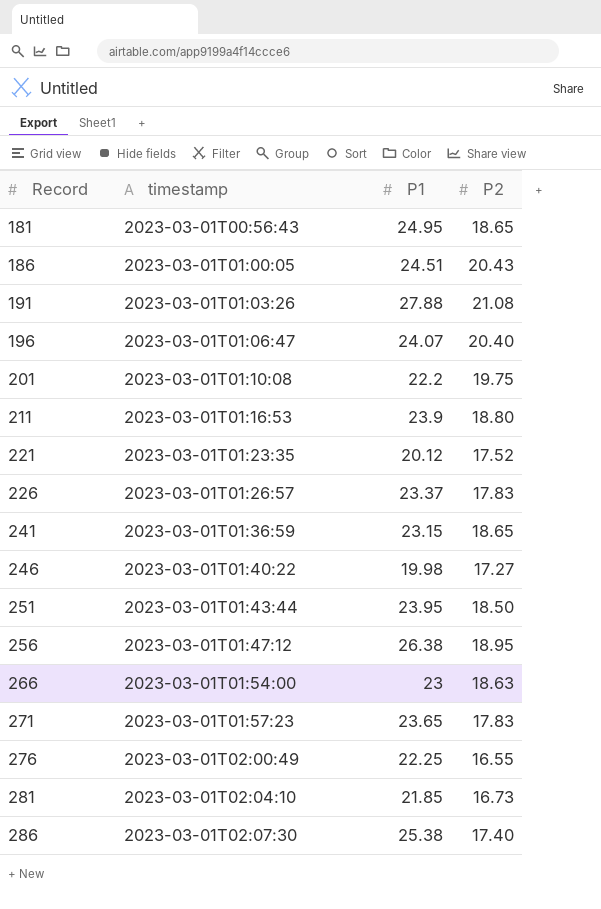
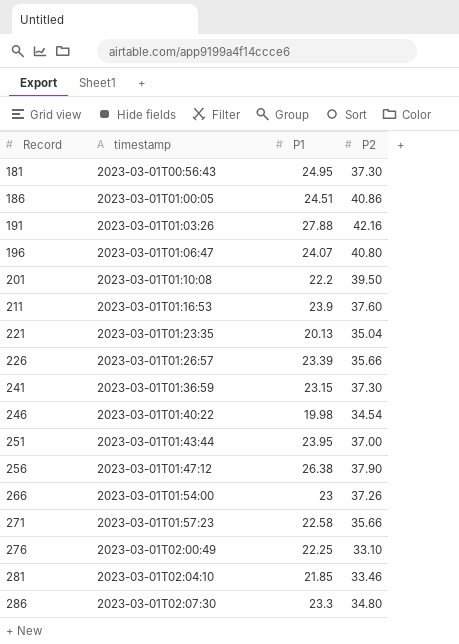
181 | P2: 18.65 -> 37.30
186 | P2: 20.43 -> 40.86
191 | P2: 21.08 -> 42.16
196 | P2: 20.40 -> 40.80
201 | P2: 19.75 -> 39.50
211 | P2: 18.80 -> 37.60
221 | P1: 20.12 -> 20.13
221 | P2: 17.52 -> 35.04
226 | P1: 23.37 -> 23.39
226 | P2: 17.83 -> 35.66
241 | P2: 18.65 -> 37.30
246 | P2: 17.27 -> 34.54
251 | P2: 18.50 -> 37.00
256 | P2: 18.95 -> 37.90
266 | P2: 18.63 -> 37.26
271 | P1: 23.65 -> 22.58
271 | P2: 17.83 -> 35.66
276 | P2: 16.55 -> 33.10
281 | P2: 16.73 -> 33.46
286 | P1: 25.38 -> 23.3
286 | P2: 17.40 -> 34.80

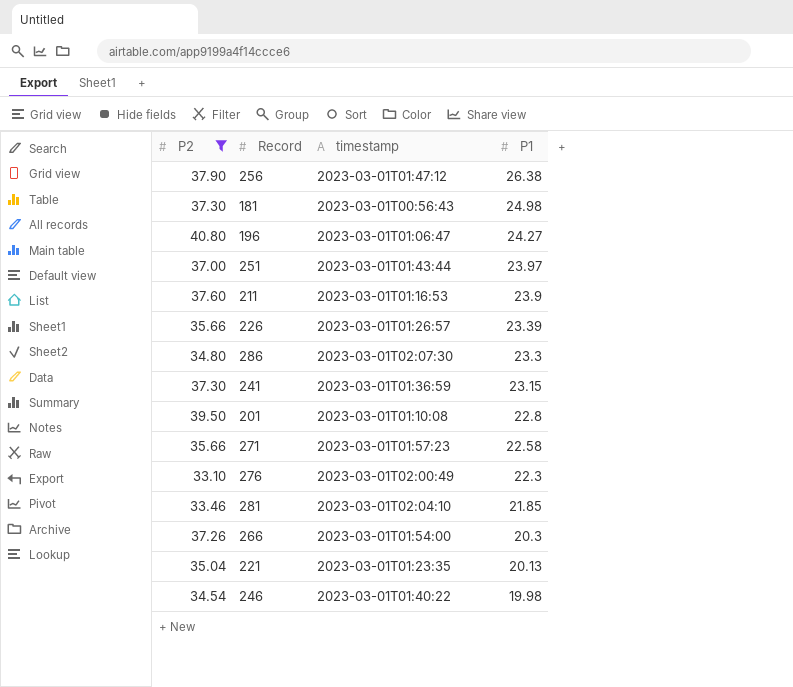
filter: none -> P2 <= 40.80
row order: Record ascending -> P1 descending
column P2 | position: 4 -> 1
181 | P1: 24.95 -> 24.98
196 | P1: 24.07 -> 24.27
251 | P1: 23.95 -> 23.97
201 | P1: 22.2 -> 22.8
276 | P1: 22.25 -> 22.3
266 | P1: 23 -> 20.3

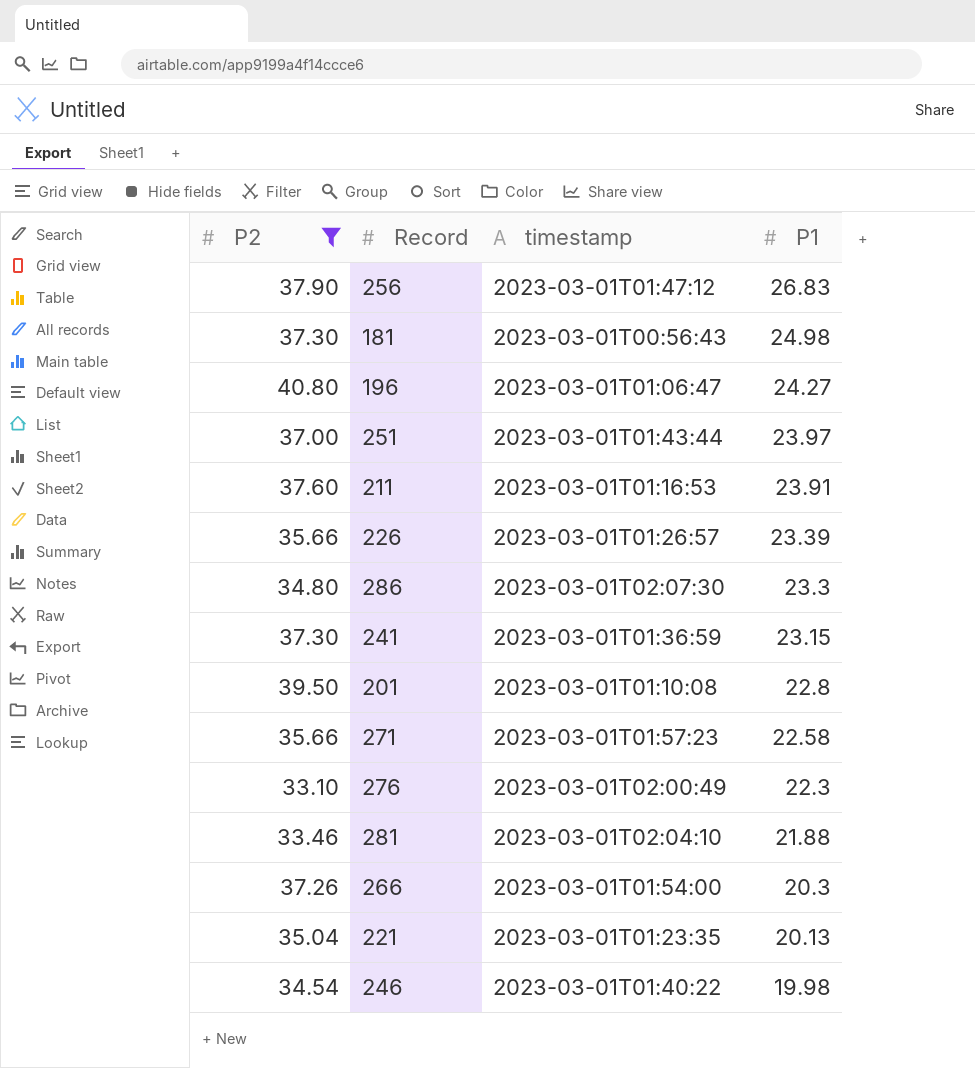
256 | P1: 26.38 -> 26.83
211 | P1: 23.9 -> 23.91
281 | P1: 21.85 -> 21.88

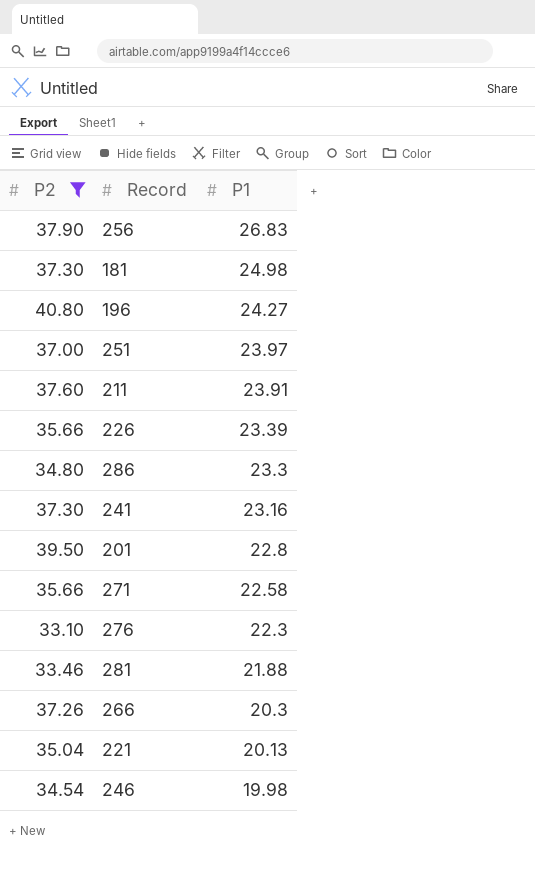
column timestamp | position: 3 -> none
241 | P1: 23.15 -> 23.16

